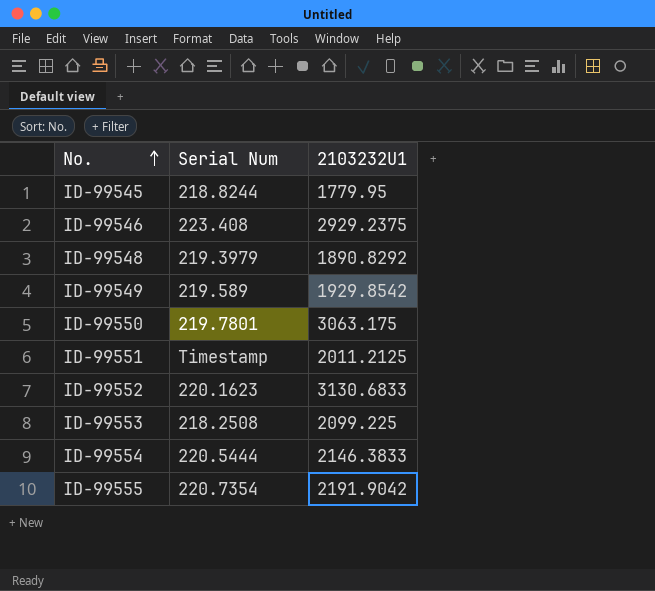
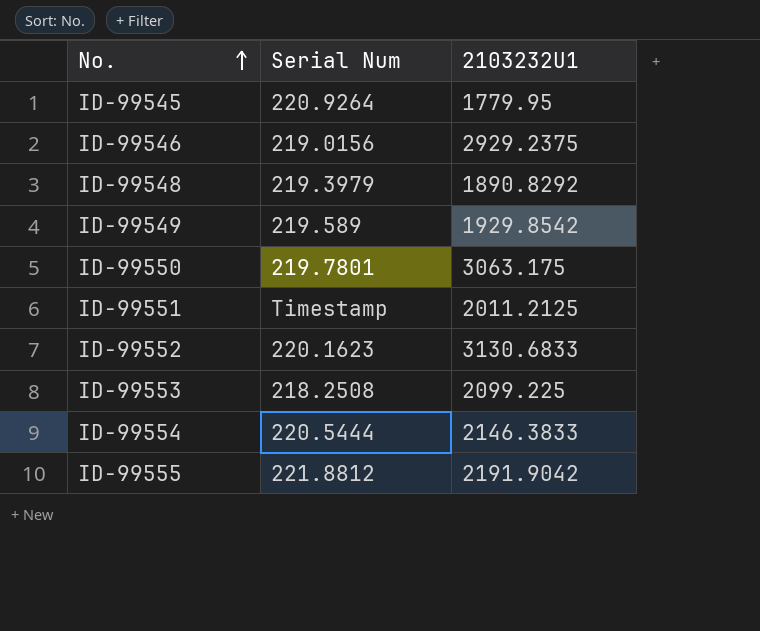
ID-99545 | Serial Num: 218.8244 -> 220.9264
ID-99546 | Serial Num: 223.408 -> 219.0156
ID-99555 | Serial Num: 220.7354 -> 221.8812

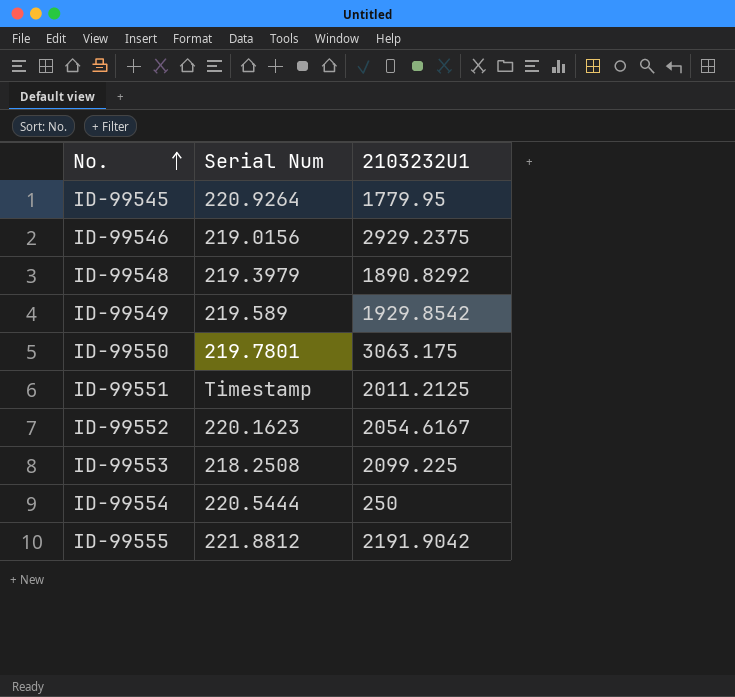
ID-99552 | 2103232U1: 3130.6833 -> 2054.6167
ID-99554 | 2103232U1: 2146.3833 -> 250

